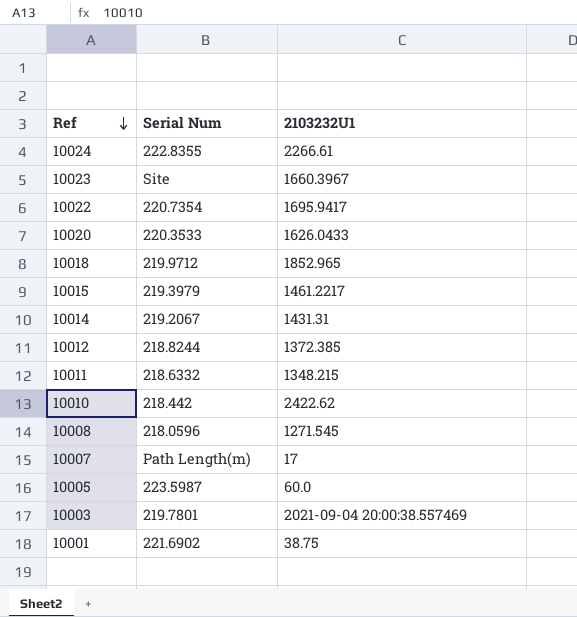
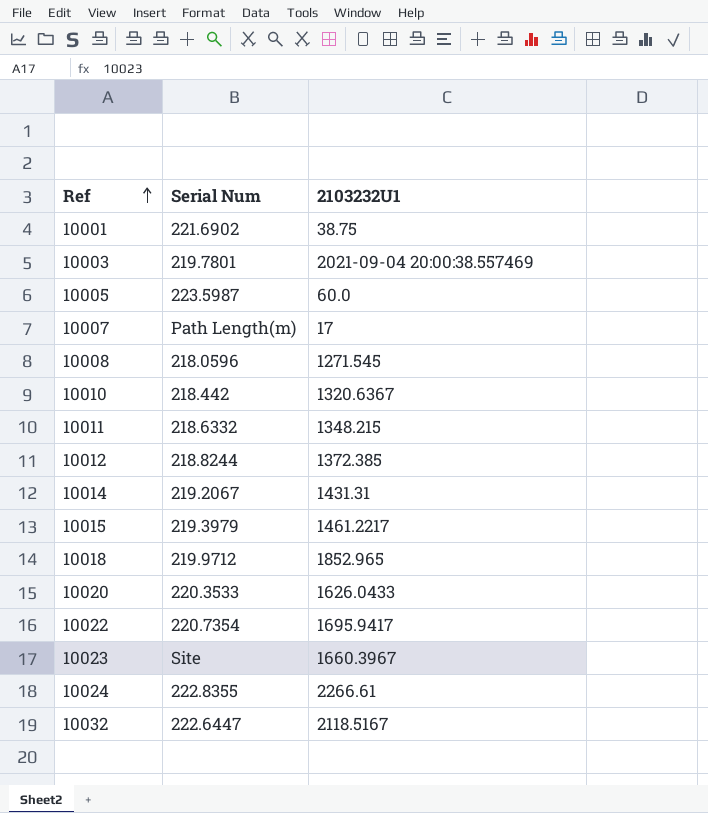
row order: Ref descending -> Ref ascending
10010 | 2103232U1: 2422.62 -> 1320.6367
row 10032: none -> 222.6447 | 2118.5167

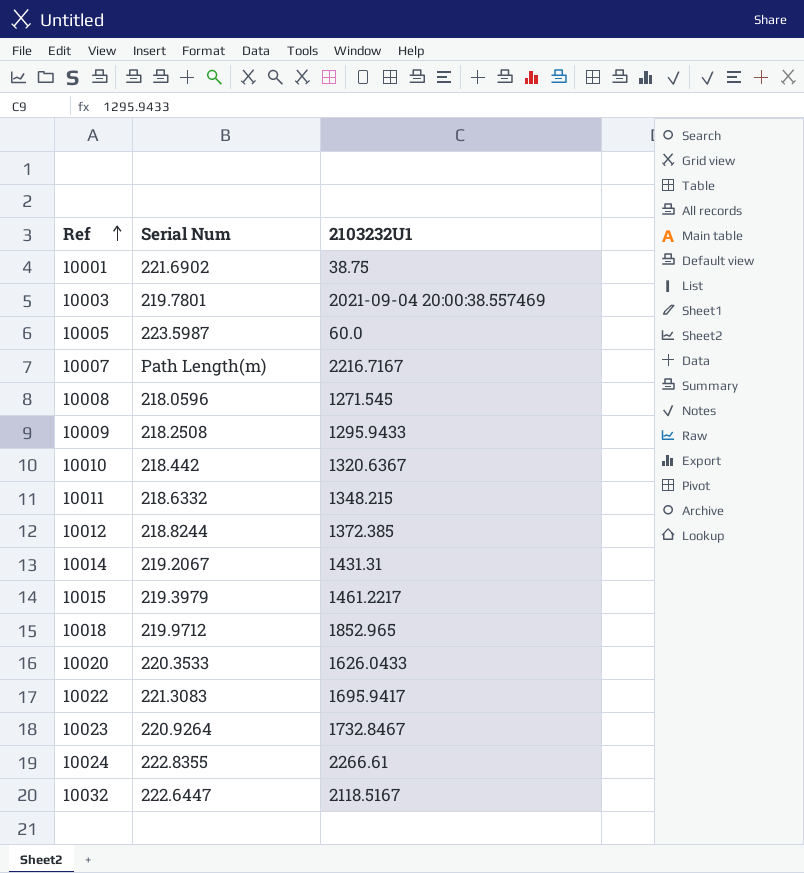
10007 | 2103232U1: 17 -> 2216.7167
row 10009: none -> 218.2508 | 1295.9433
10022 | Serial Num: 220.7354 -> 221.3083
10023 | Serial Num: Site -> 220.9264
10023 | 2103232U1: 1660.3967 -> 1732.8467

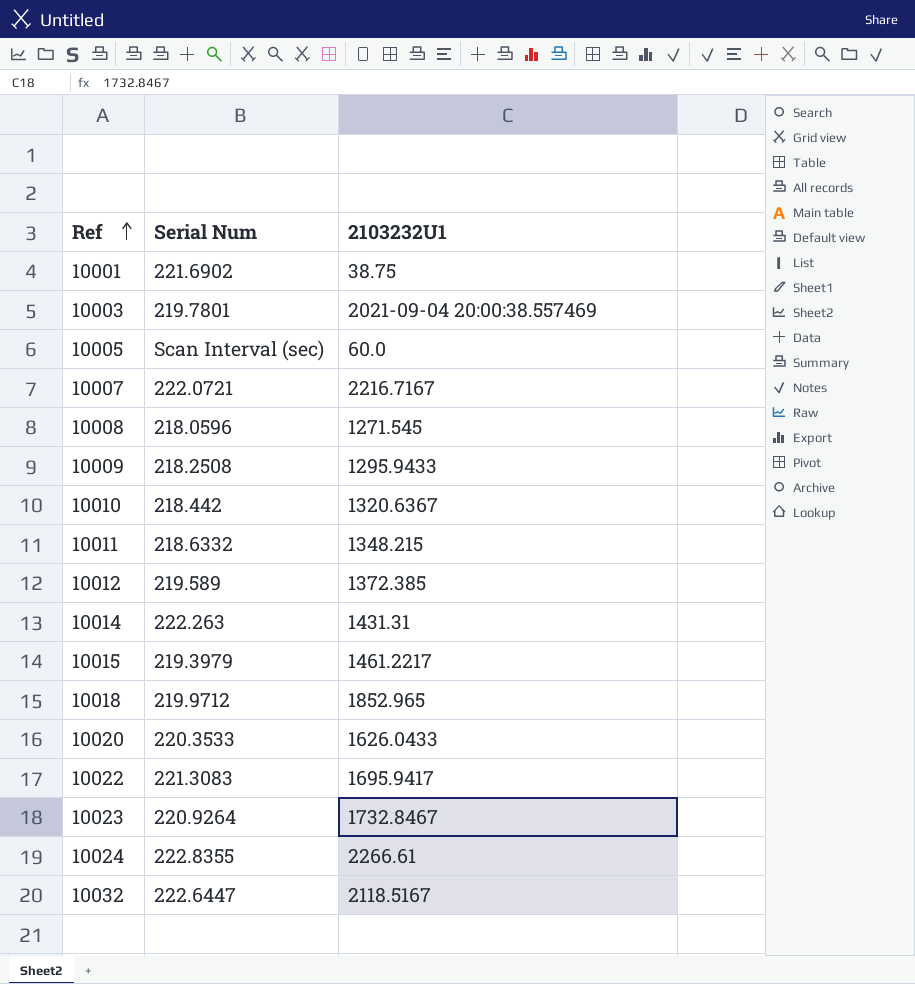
10005 | Serial Num: 223.5987 -> Scan Interval (sec)
10007 | Serial Num: Path Length(m) -> 222.0721
10012 | Serial Num: 218.8244 -> 219.589
10014 | Serial Num: 219.2067 -> 222.263

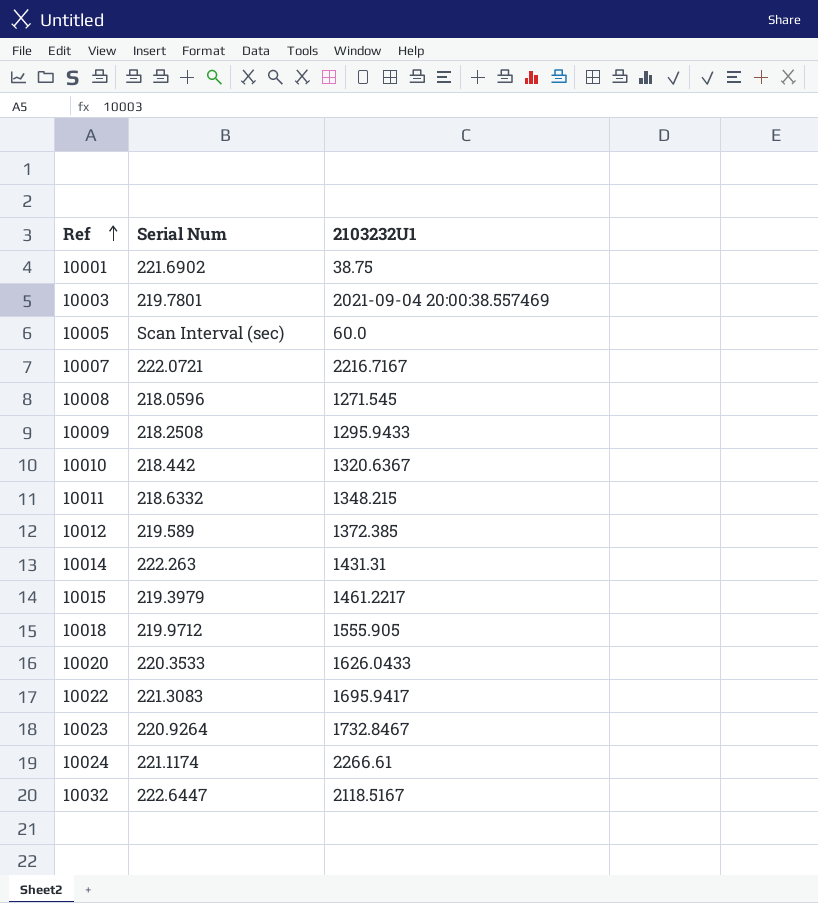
10018 | 2103232U1: 1852.965 -> 1555.905
10024 | Serial Num: 222.8355 -> 221.1174

